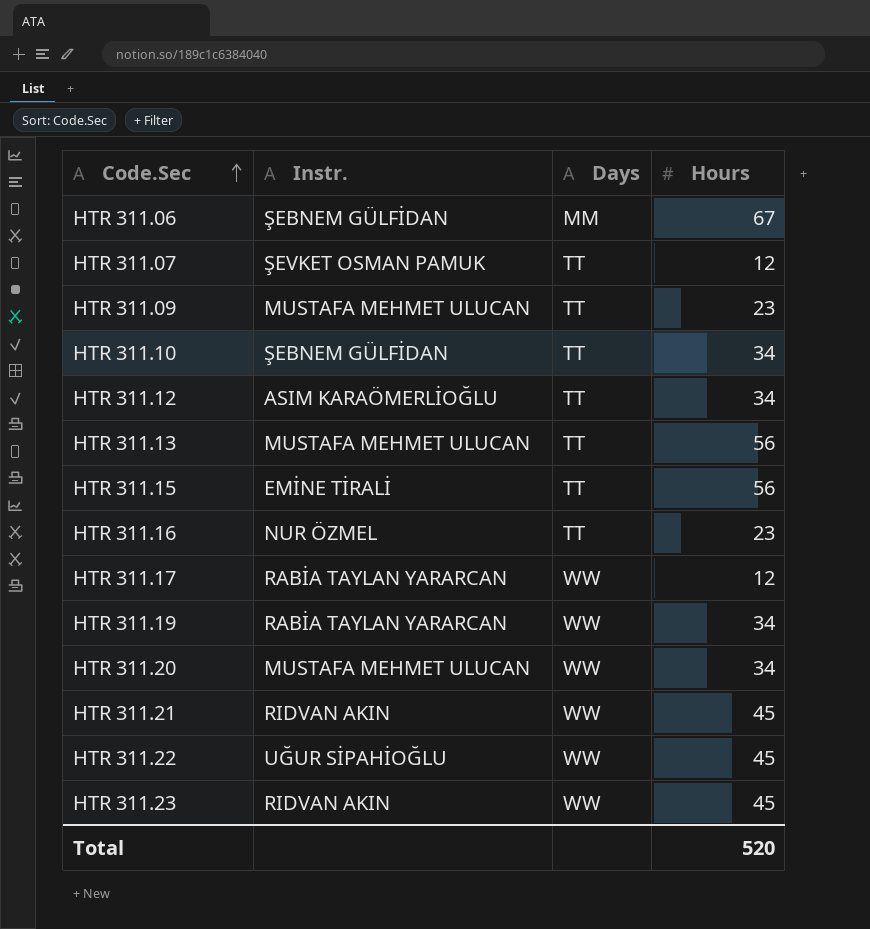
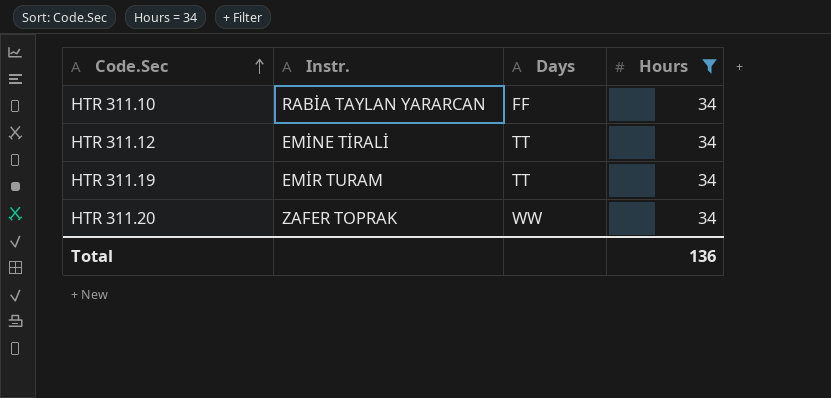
filter: none -> Hours = 34
HTR 311.10 | Instr.: ŞEBNEM GÜLFİDAN -> RABİA TAYLAN YARARCAN
HTR 311.10 | Days: TT -> FF
HTR 311.12 | Instr.: ASIM KARAÖMERLİOĞLU -> EMİNE TİRALİ
HTR 311.19 | Instr.: RABİA TAYLAN YARARCAN -> EMİR TURAM
HTR 311.19 | Days: WW -> TT
HTR 311.20 | Instr.: MUSTAFA MEHMET ULUCAN -> ZAFER TOPRAK
Total | Hours: 520 -> 136

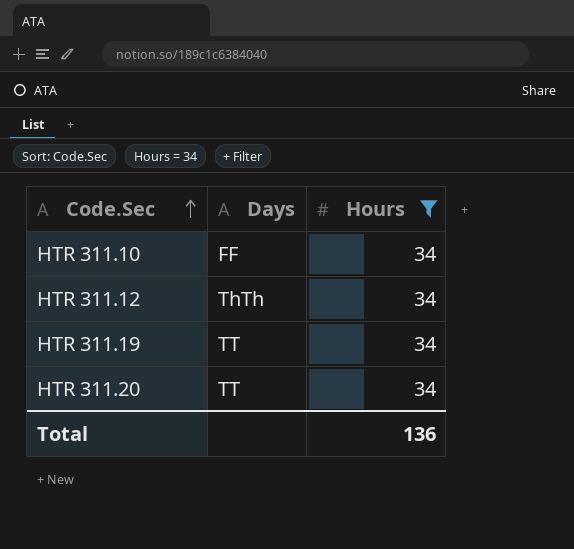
column Instr. | position: 2 -> none
HTR 311.12 | Days: TT -> ThTh
HTR 311.20 | Days: WW -> TT

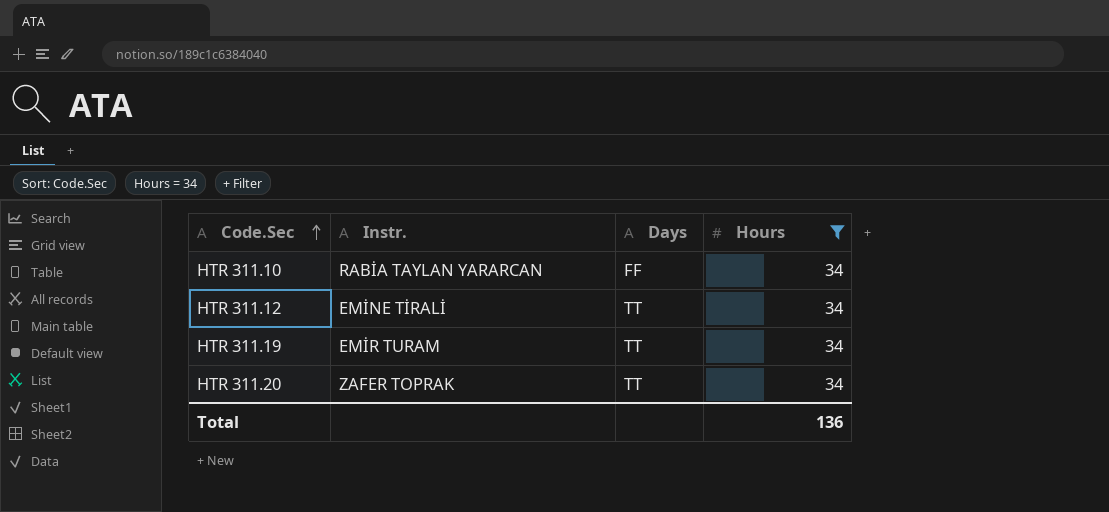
column Instr. | position: none -> 2
HTR 311.12 | Days: ThTh -> TT

